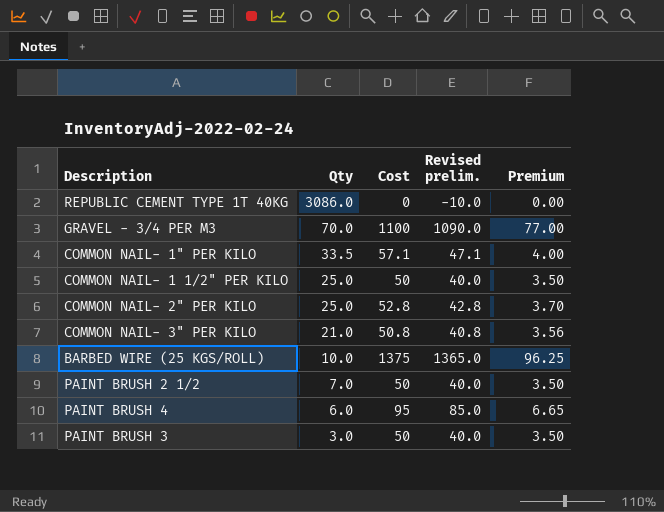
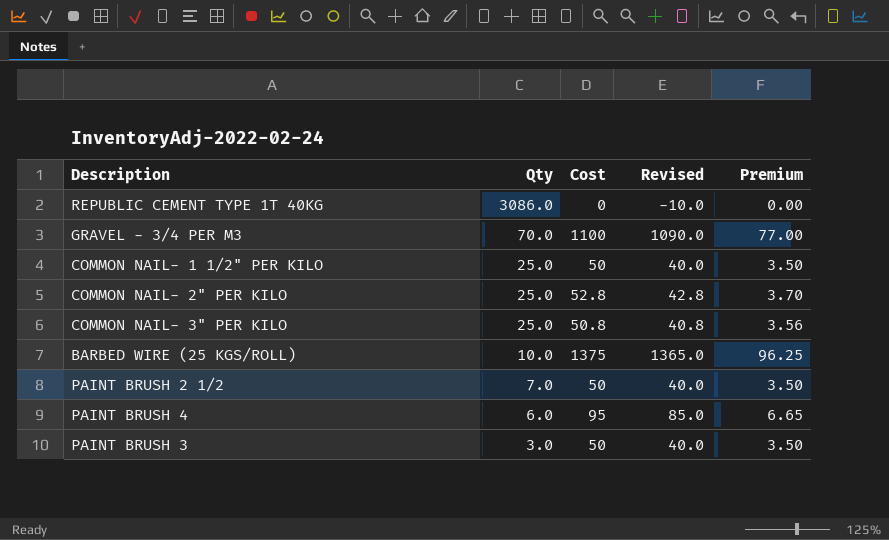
column name: Revised prelim. -> Revised
row COMMON NAIL- 1" PER KILO: 33.5 | 57.1 | 47.1 | 4.00 -> none
COMMON NAIL- 3" PER KILO | Qty: 21.0 -> 25.0

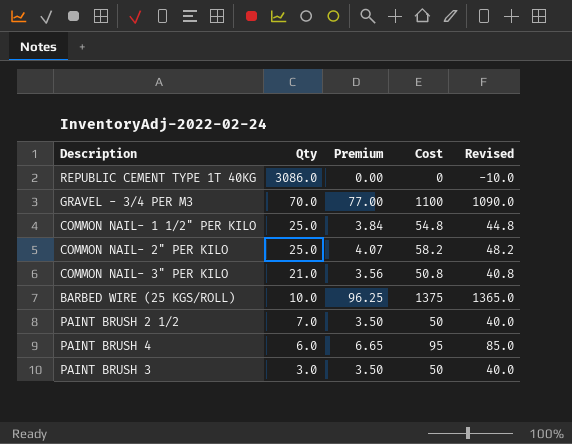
column Premium | position: 5 -> 3
COMMON NAIL- 1 1/2" PER KILO | Premium: 3.50 -> 3.84
COMMON NAIL- 1 1/2" PER KILO | Cost: 50 -> 54.8
COMMON NAIL- 1 1/2" PER KILO | Revised: 40.0 -> 44.8
COMMON NAIL- 2" PER KILO | Premium: 3.70 -> 4.07
COMMON NAIL- 2" PER KILO | Cost: 52.8 -> 58.2
COMMON NAIL- 2" PER KILO | Revised: 42.8 -> 48.2
COMMON NAIL- 3" PER KILO | Qty: 25.0 -> 21.0

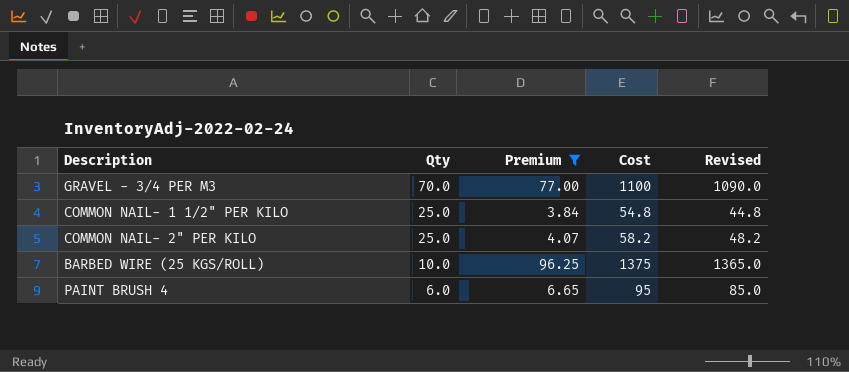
filter: none -> Premium >= 3.84

